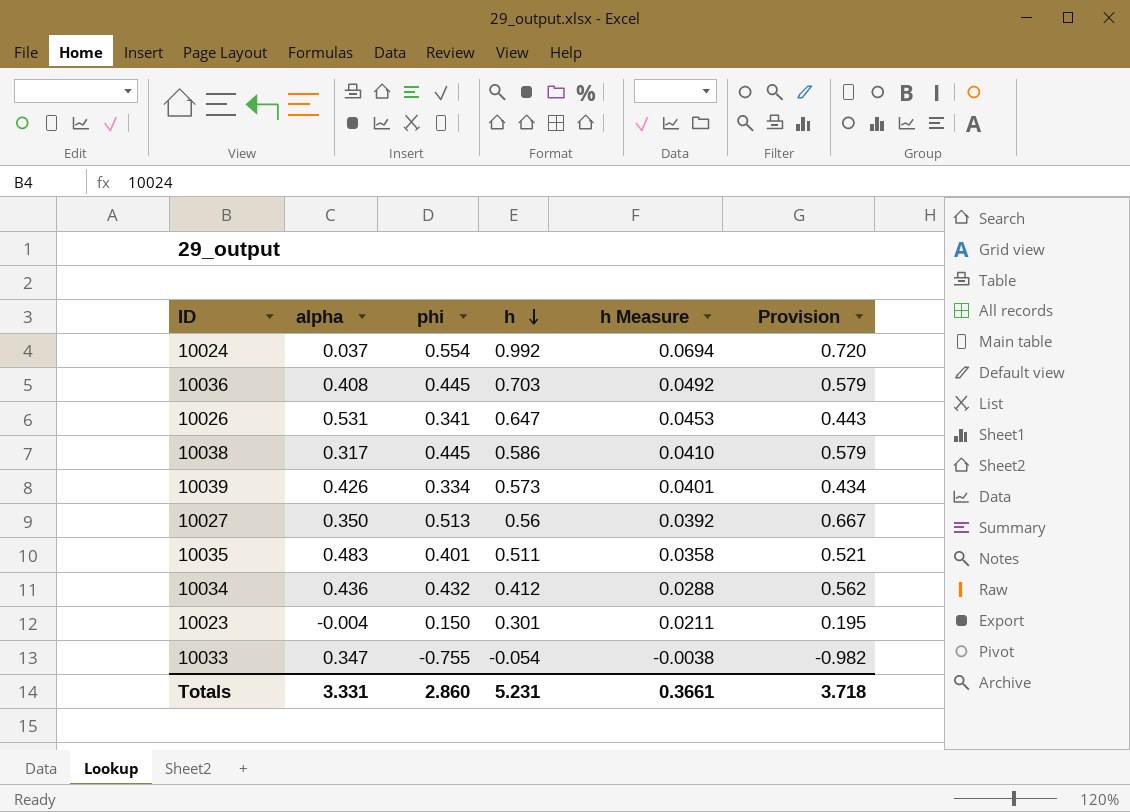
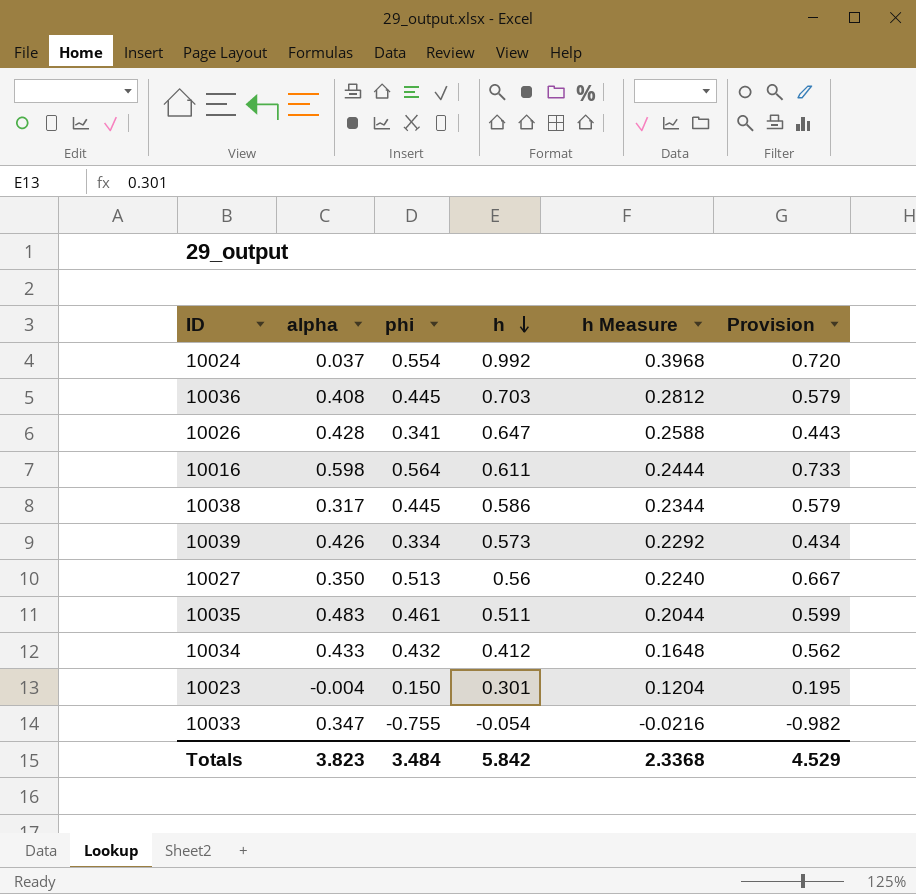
column h Measure | formula: [h] * 0.07 -> [h] * 0.4
10026 | alpha: 0.531 -> 0.428
row 10016: none -> 0.598 | 0.564 | 0.611 | 0.2444 | 0.733
10035 | phi: 0.401 -> 0.461
10035 | Provision: 0.521 -> 0.599
10034 | alpha: 0.436 -> 0.433
Totals | alpha: 3.331 -> 3.823
Totals | phi: 2.860 -> 3.484
Totals | h: 5.231 -> 5.842
Totals | h Measure: 0.3661 -> 2.3368
Totals | Provision: 3.718 -> 4.529

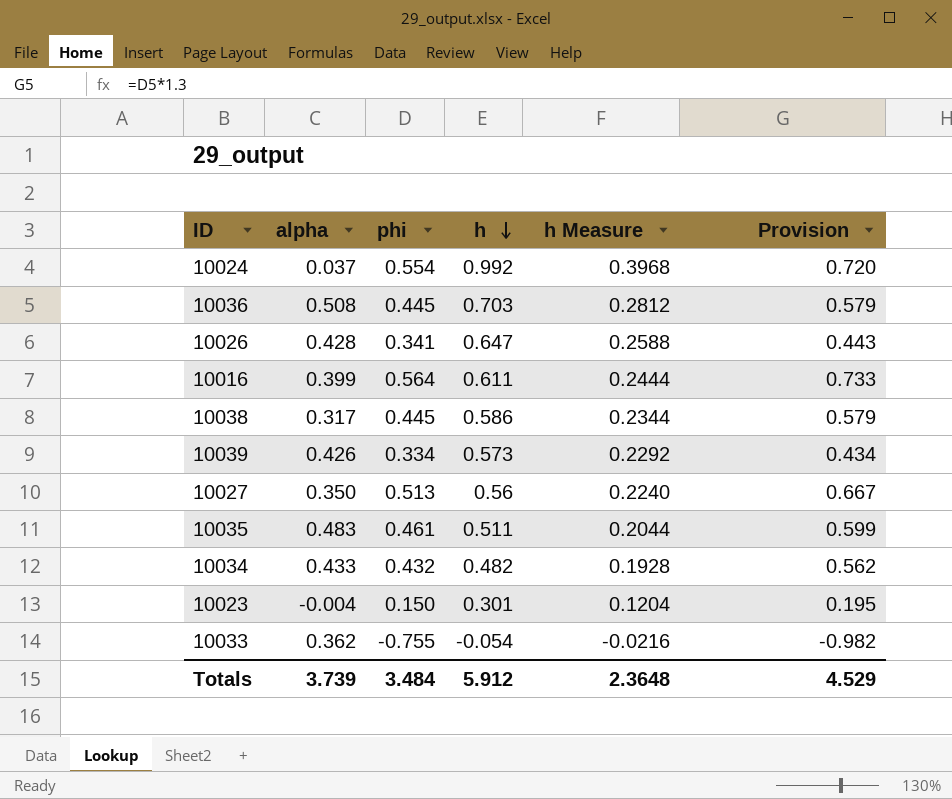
10036 | alpha: 0.408 -> 0.508
10016 | alpha: 0.598 -> 0.399
10034 | h: 0.412 -> 0.482
10034 | h Measure: 0.1648 -> 0.1928
10033 | alpha: 0.347 -> 0.362
Totals | alpha: 3.823 -> 3.739
Totals | h: 5.842 -> 5.912
Totals | h Measure: 2.3368 -> 2.3648

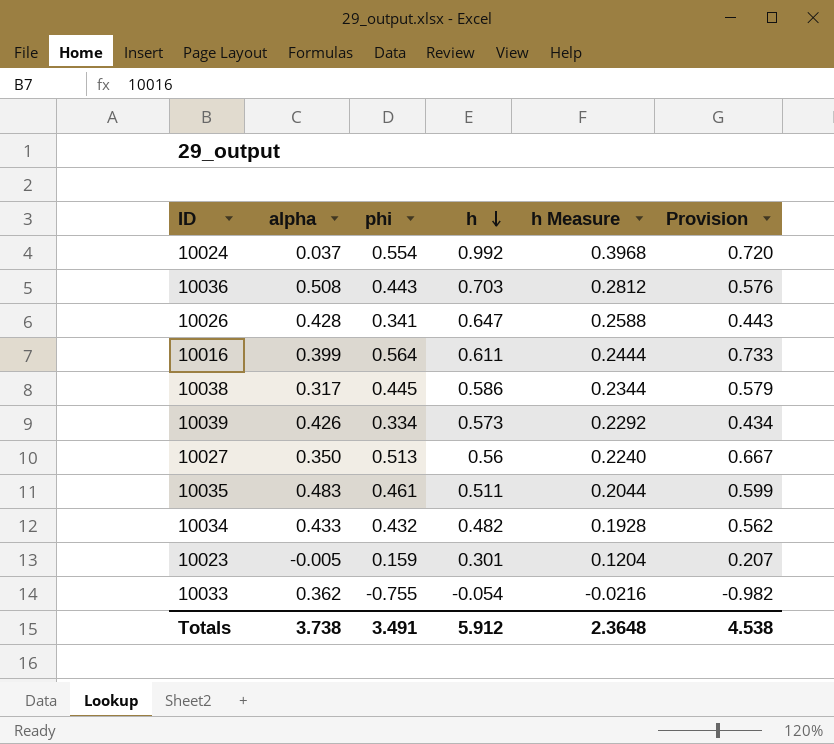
10036 | phi: 0.445 -> 0.443
10036 | Provision: 0.579 -> 0.576
10023 | alpha: -0.004 -> -0.005
10023 | phi: 0.150 -> 0.159
10023 | Provision: 0.195 -> 0.207
Totals | alpha: 3.739 -> 3.738
Totals | phi: 3.484 -> 3.491
Totals | Provision: 4.529 -> 4.538

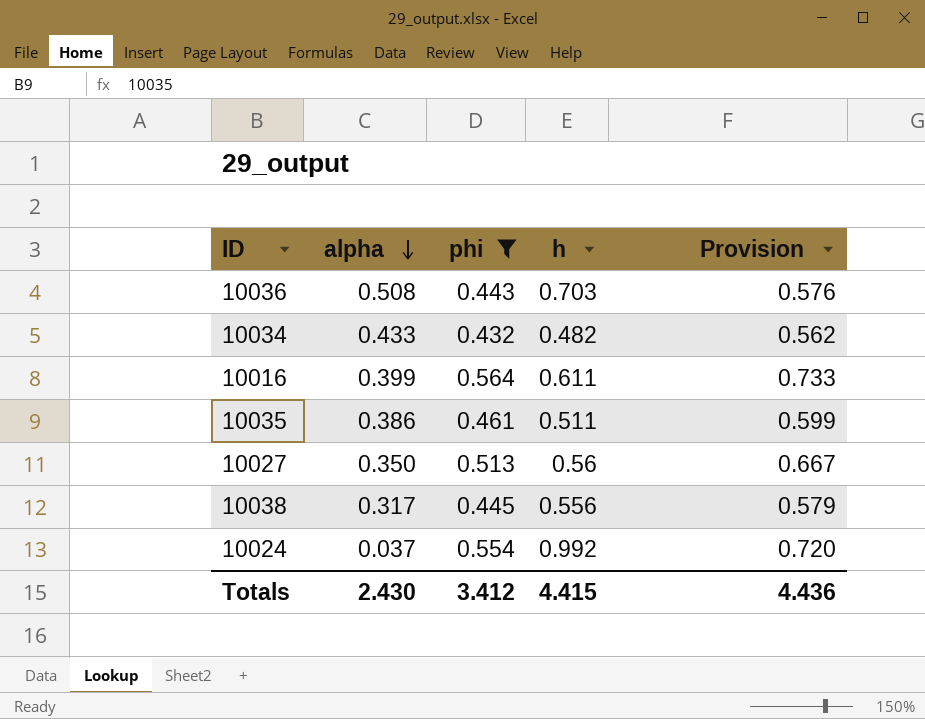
filter: none -> phi >= 0.432
row order: h descending -> alpha descending
column h Measure | formula: [h] * 0.4 -> none
10035 | alpha: 0.483 -> 0.386
10038 | h: 0.586 -> 0.556
Totals | alpha: 3.738 -> 2.430
Totals | phi: 3.491 -> 3.412
Totals | h: 5.912 -> 4.415
Totals | Provision: 4.538 -> 4.436

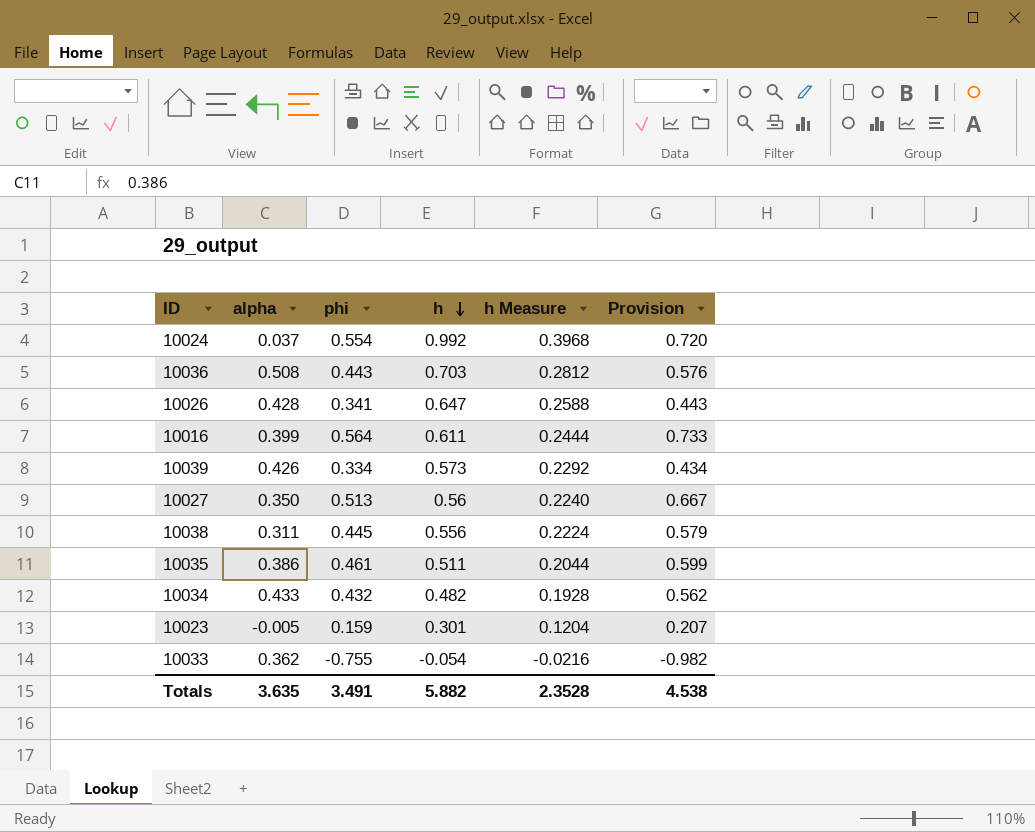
filter: phi >= 0.432 -> none
row order: alpha descending -> h descending
column h Measure | formula: none -> [h] * 0.4
10038 | alpha: 0.317 -> 0.311
Totals | alpha: 2.430 -> 3.635
Totals | phi: 3.412 -> 3.491
Totals | h: 4.415 -> 5.882
Totals | Provision: 4.436 -> 4.538

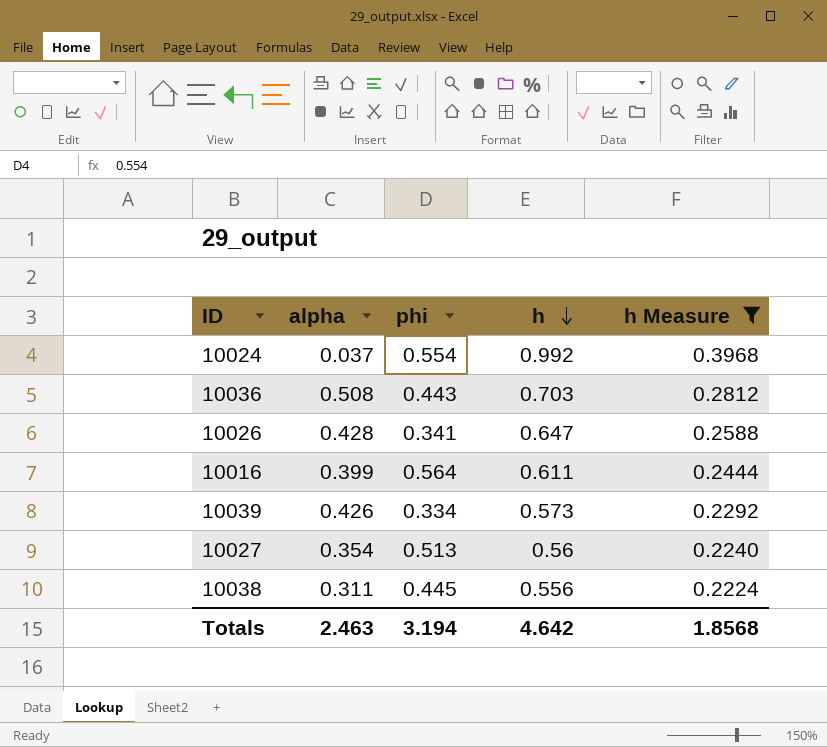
filter: none -> h Measure >= 0.2224
column Provision | formula: [phi] * 1.3 -> none
10027 | alpha: 0.350 -> 0.354
Totals | alpha: 3.635 -> 2.463
Totals | phi: 3.491 -> 3.194
Totals | h: 5.882 -> 4.642
Totals | h Measure: 2.3528 -> 1.8568

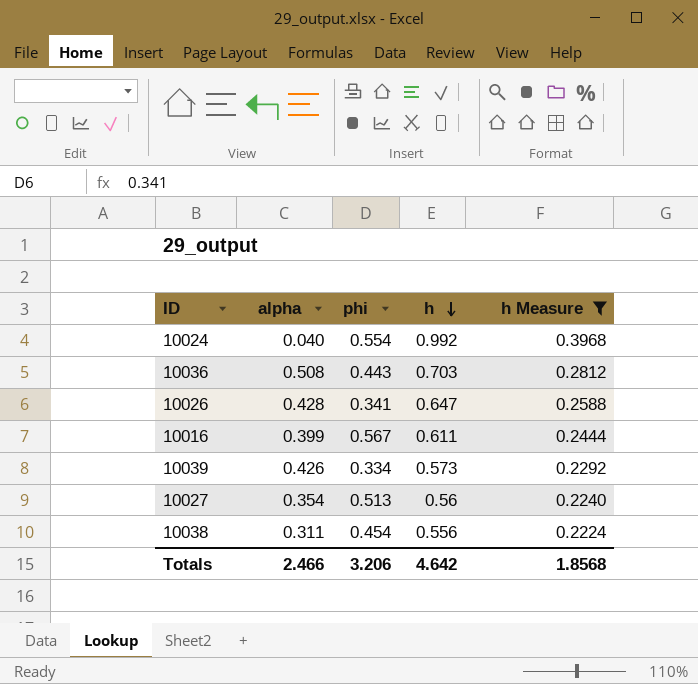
10024 | alpha: 0.037 -> 0.040
10016 | phi: 0.564 -> 0.567
10038 | phi: 0.445 -> 0.454
Totals | alpha: 2.463 -> 2.466
Totals | phi: 3.194 -> 3.206

